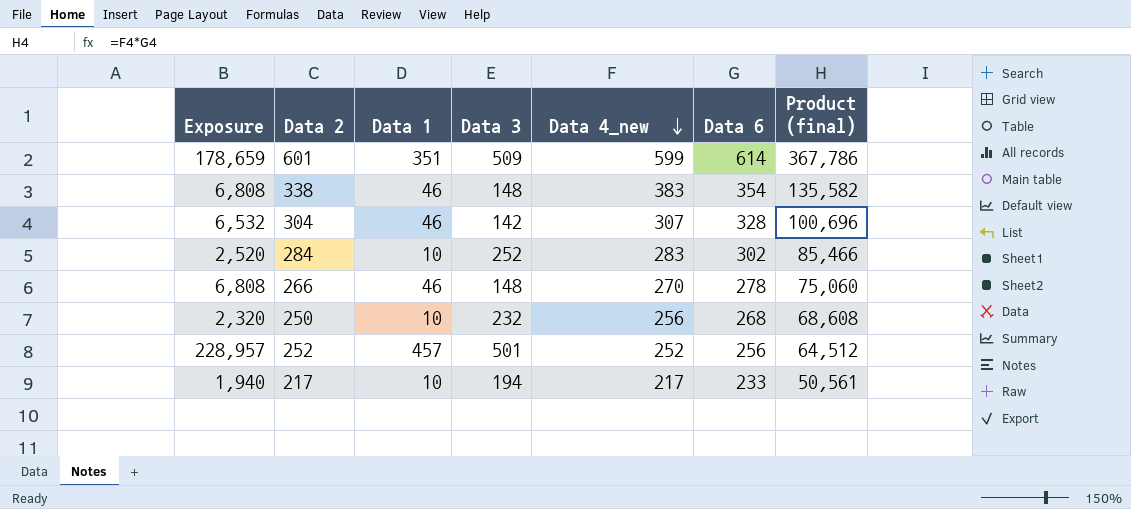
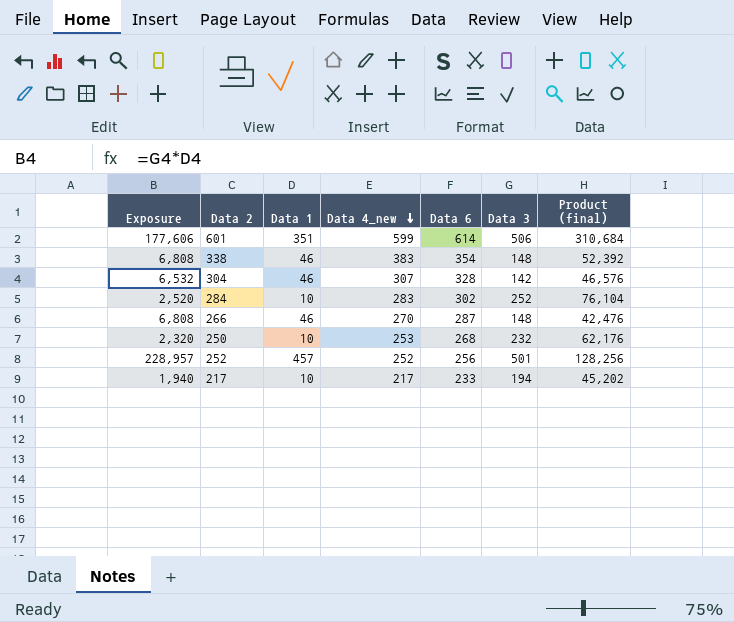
column Data 3 | position: 4 -> 6
column Product (final) | formula: [Data 4_new] * [Data 6] -> [Data 6] * [Data 3]
601 | Exposure: 178,659 -> 177,606
601 | Data 3: 509 -> 506
266 | Data 6: 278 -> 287
250 | Data 4_new: 256 -> 253

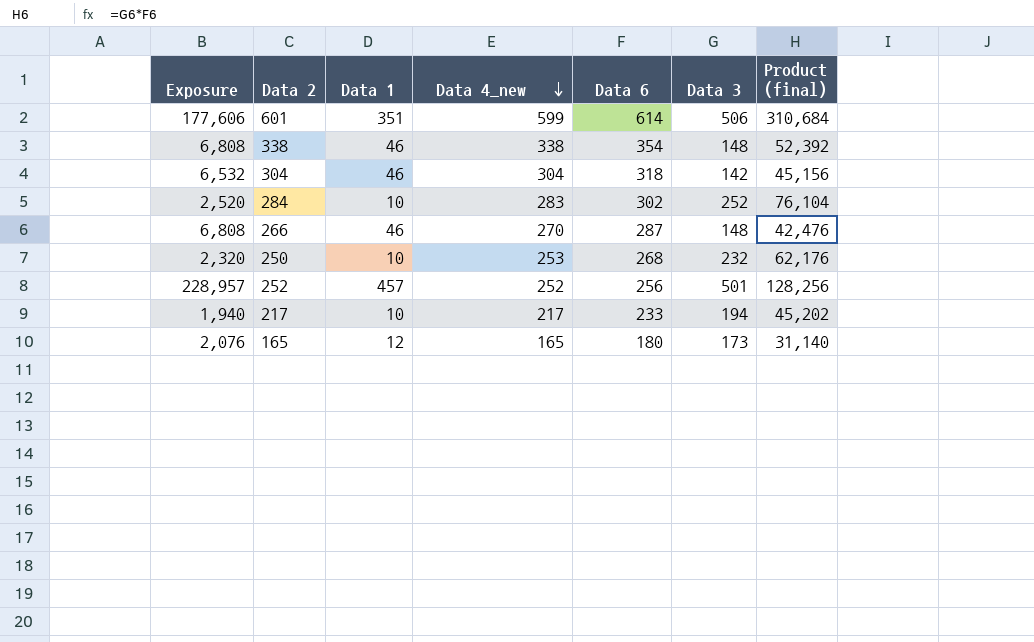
338 | Data 4_new: 383 -> 338
304 | Data 4_new: 307 -> 304
304 | Data 6: 328 -> 318
304 | Product (final): 46,576 -> 45,156
row 165: none -> 2,076 | 12 | 165 | 180 | 173 | 31,140

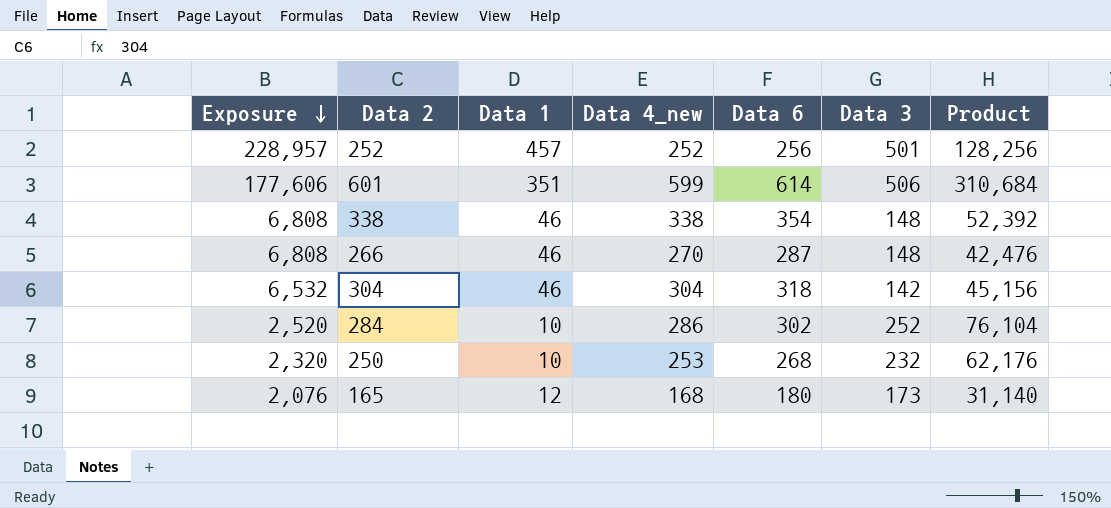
row order: Data 4_new descending -> Exposure descending
column name: Product (final) -> Product
row 217: 1,940 | 10 | 217 | 233 | 194 | 45,202 -> none
284 | Data 4_new: 283 -> 286
165 | Data 4_new: 165 -> 168

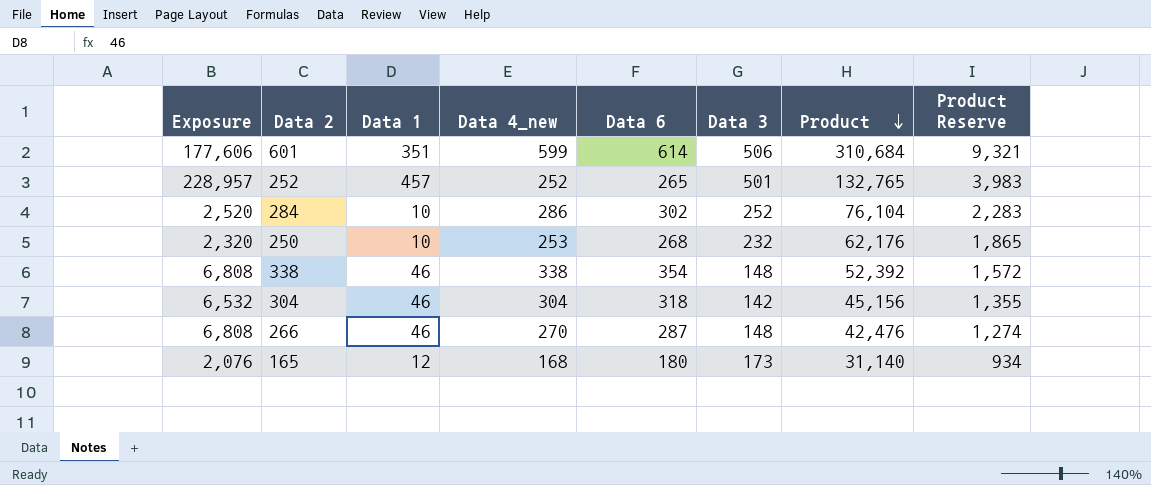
row order: Exposure descending -> Product descending
column Product Reserve | formula: none -> [Product] * 0.03
252 | Data 6: 256 -> 265
252 | Product: 128,256 -> 132,765

